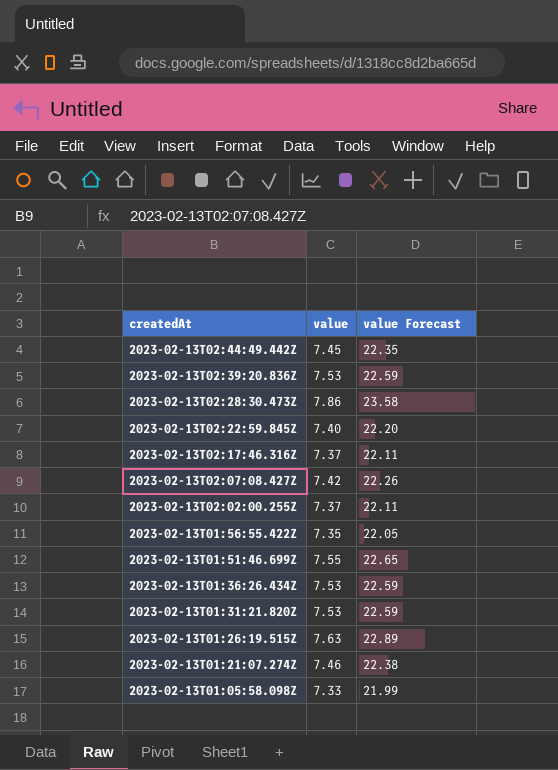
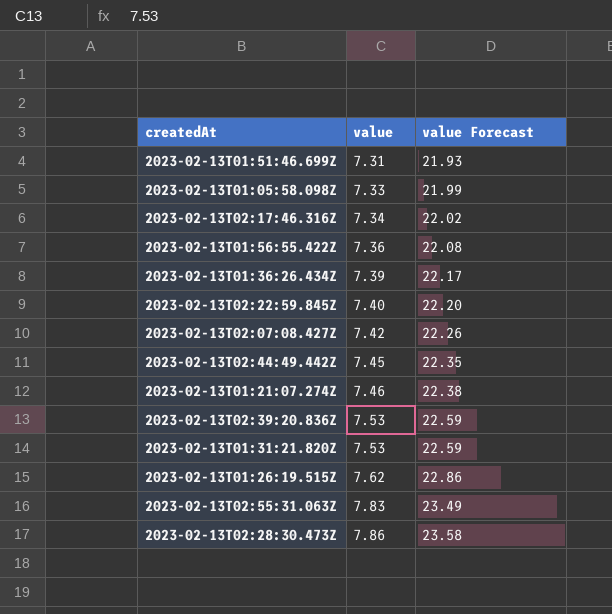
row order: createdAt descending -> value ascending
row 2023-02-13T02:02:00.255Z: 7.37 | 22.11 -> none
2023-02-13T01:51:46.699Z | value: 7.55 -> 7.31
2023-02-13T01:51:46.699Z | value Forecast: 22.65 -> 21.93
2023-02-13T02:17:46.316Z | value: 7.37 -> 7.34
2023-02-13T02:17:46.316Z | value Forecast: 22.11 -> 22.02
2023-02-13T01:56:55.422Z | value: 7.35 -> 7.36
2023-02-13T01:56:55.422Z | value Forecast: 22.05 -> 22.08
2023-02-13T01:36:26.434Z | value: 7.53 -> 7.39
2023-02-13T01:36:26.434Z | value Forecast: 22.59 -> 22.17
2023-02-13T01:26:19.515Z | value: 7.63 -> 7.62
2023-02-13T01:26:19.515Z | value Forecast: 22.89 -> 22.86
row 2023-02-13T02:55:31.063Z: none -> 7.83 | 23.49

